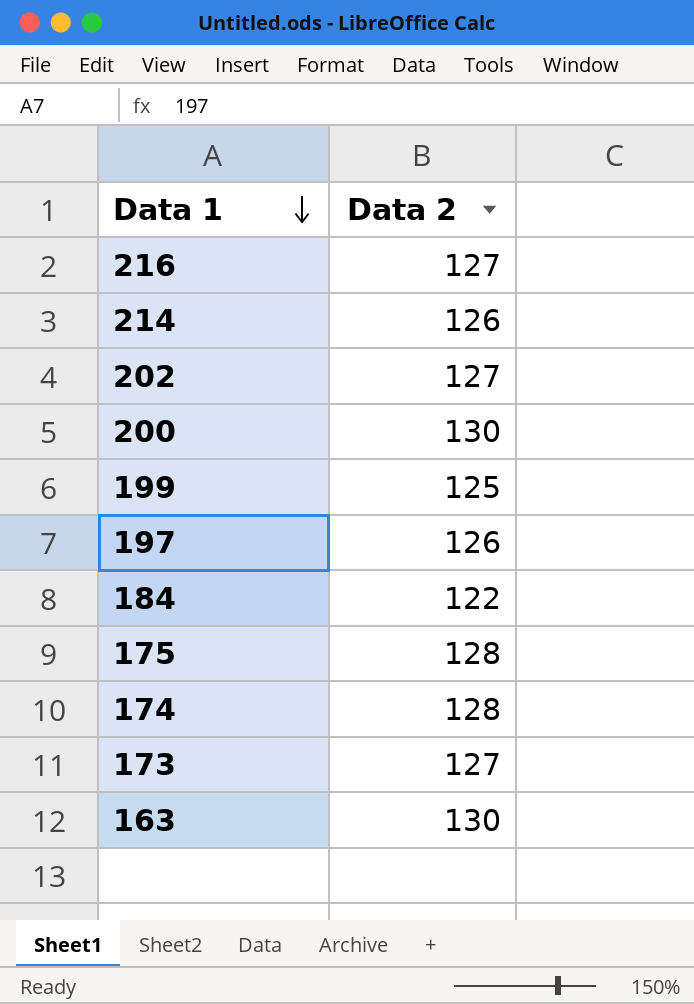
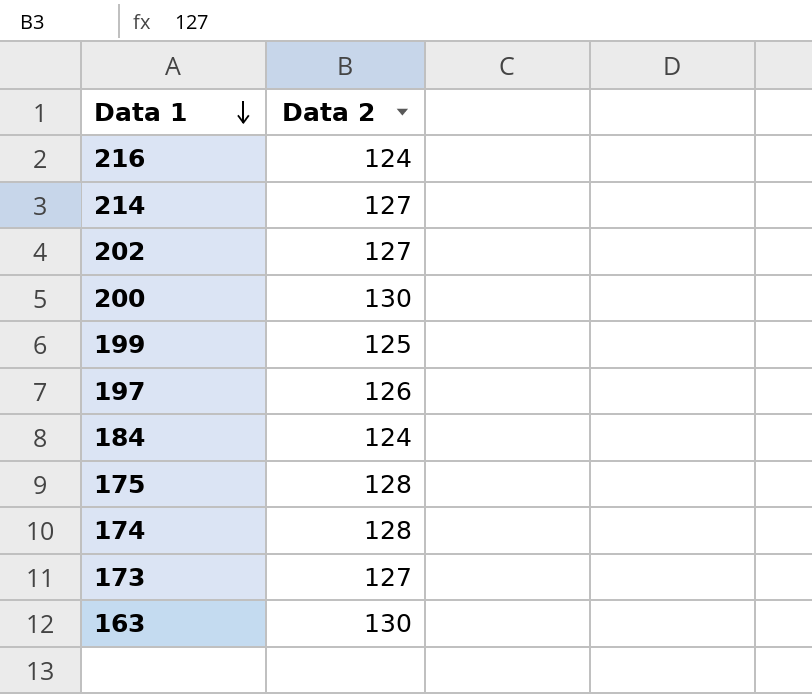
216 | Data 2: 127 -> 124
214 | Data 2: 126 -> 127
184 | Data 2: 122 -> 124

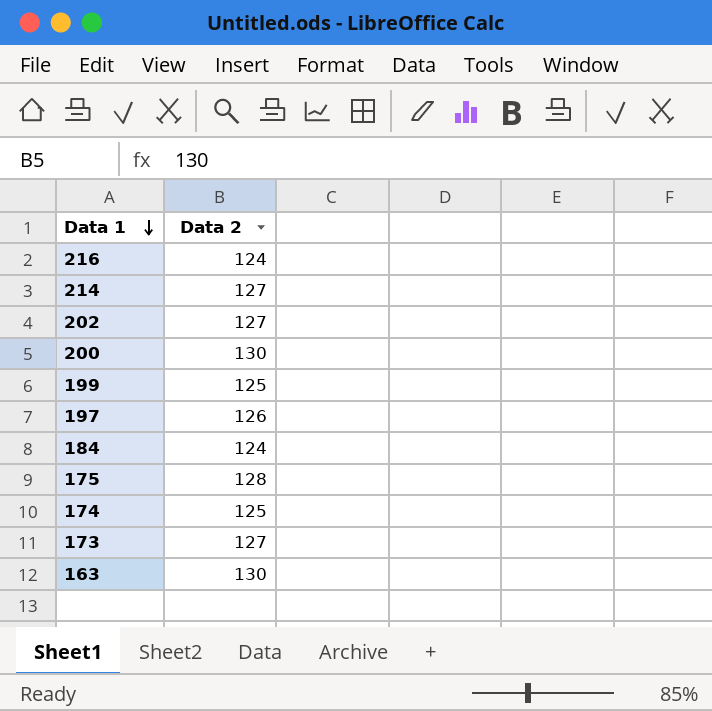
174 | Data 2: 128 -> 125

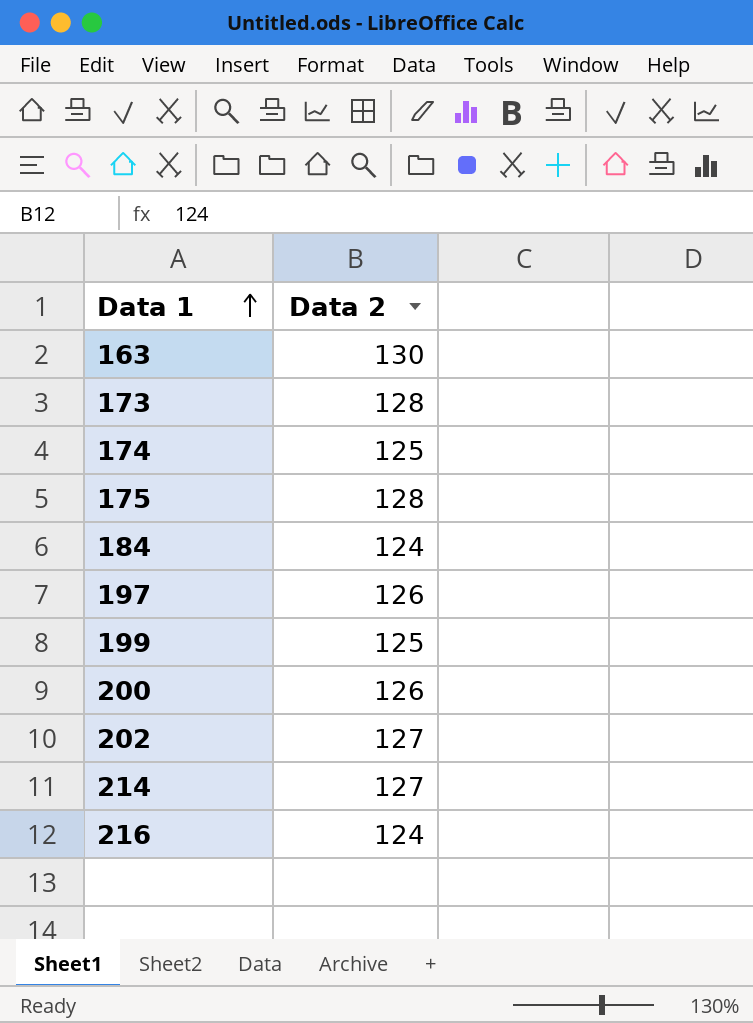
row order: Data 1 descending -> Data 1 ascending
173 | Data 2: 127 -> 128
200 | Data 2: 130 -> 126

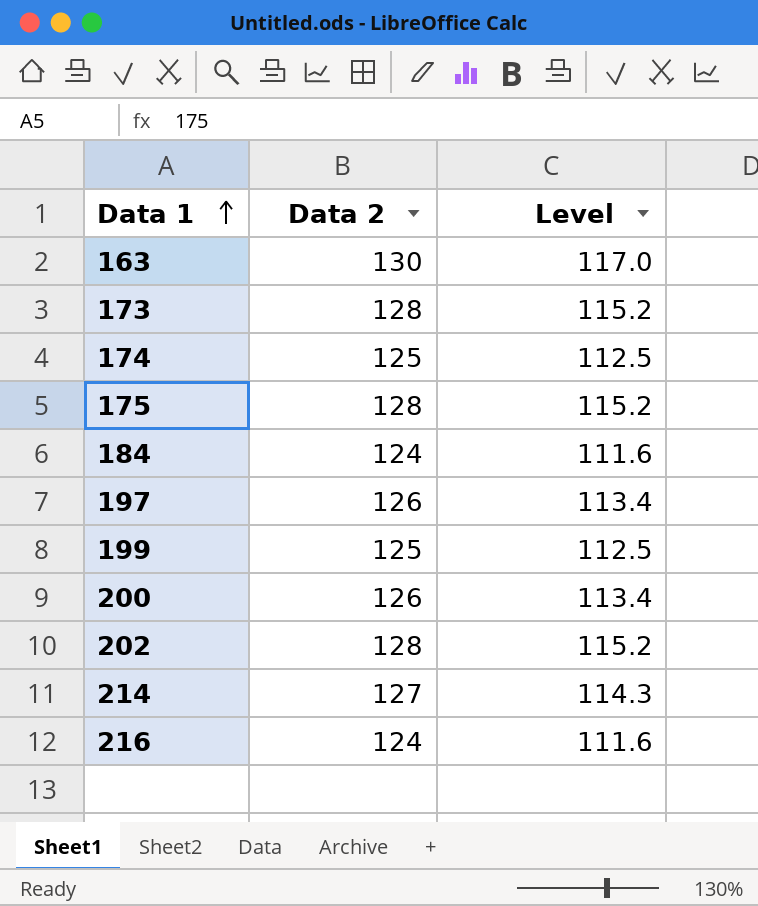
column Level | formula: none -> [Data 2] * 0.9
202 | Data 2: 127 -> 128

